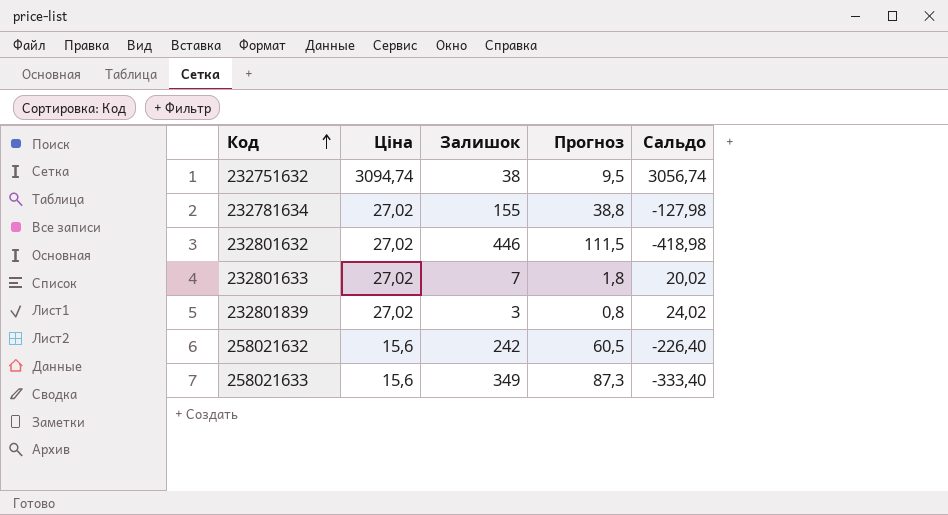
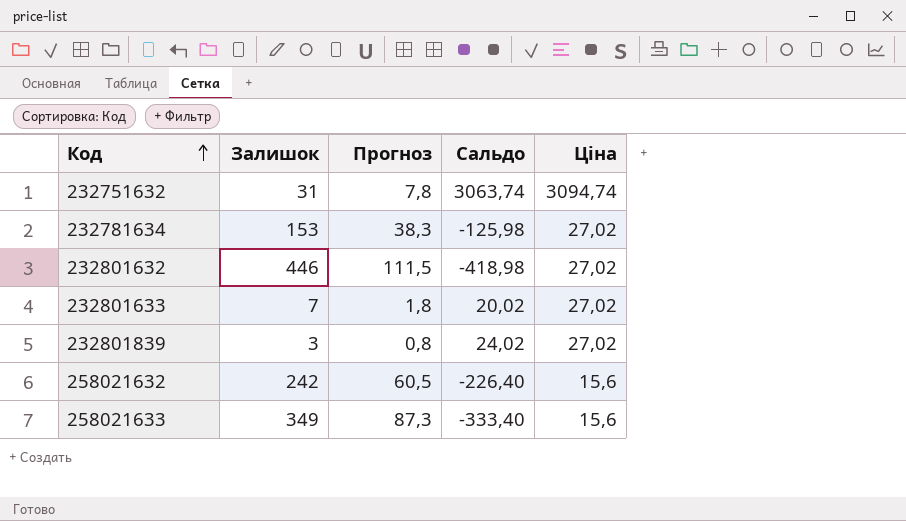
column Ціна | position: 2 -> 5
232751632 | Залишок: 38 -> 31
232751632 | Прогноз: 9,5 -> 7,8
232751632 | Сальдо: 3056,74 -> 3063,74
232781634 | Залишок: 155 -> 153
232781634 | Прогноз: 38,8 -> 38,3
232781634 | Сальдо: -127,98 -> -125,98

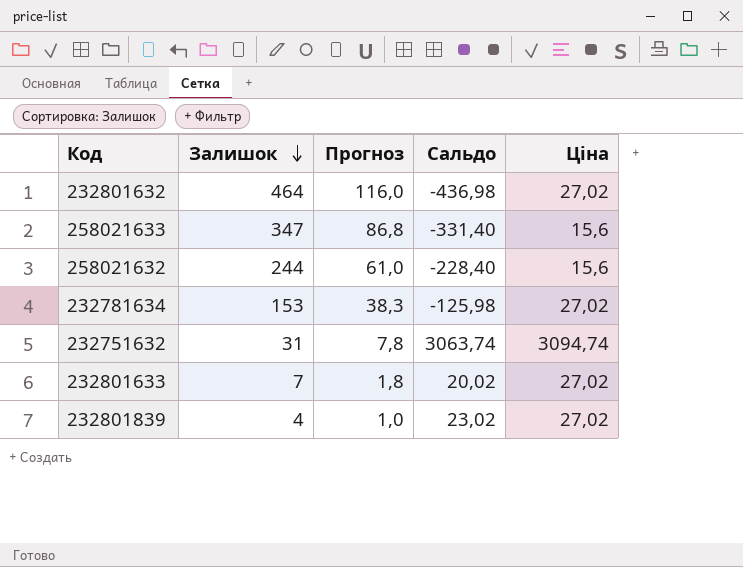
row order: Код ascending -> Залишок descending
232801632 | Залишок: 446 -> 464
232801632 | Прогноз: 111,5 -> 116,0
232801632 | Сальдо: -418,98 -> -436,98
258021633 | Залишок: 349 -> 347
258021633 | Прогноз: 87,3 -> 86,8
258021633 | Сальдо: -333,40 -> -331,40
258021632 | Залишок: 242 -> 244
258021632 | Прогноз: 60,5 -> 61,0
258021632 | Сальдо: -226,40 -> -228,40
232801839 | Залишок: 3 -> 4
232801839 | Прогноз: 0,8 -> 1,0
232801839 | Сальдо: 24,02 -> 23,02

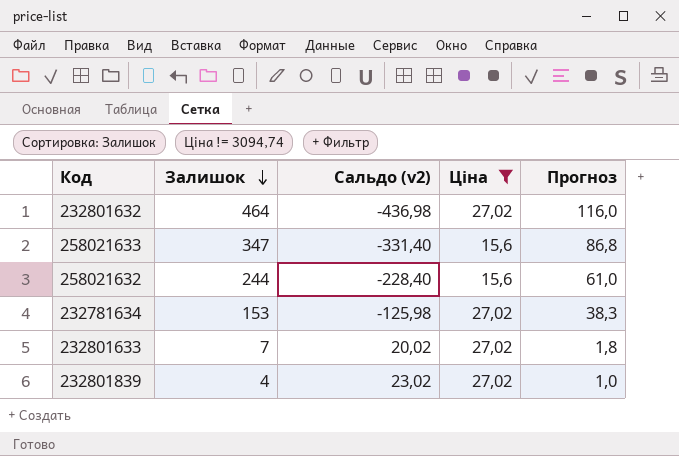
filter: none -> Ціна != 3094,74
column name: Сальдо -> Сальдо (v2)
column Прогноз | position: 3 -> 5

